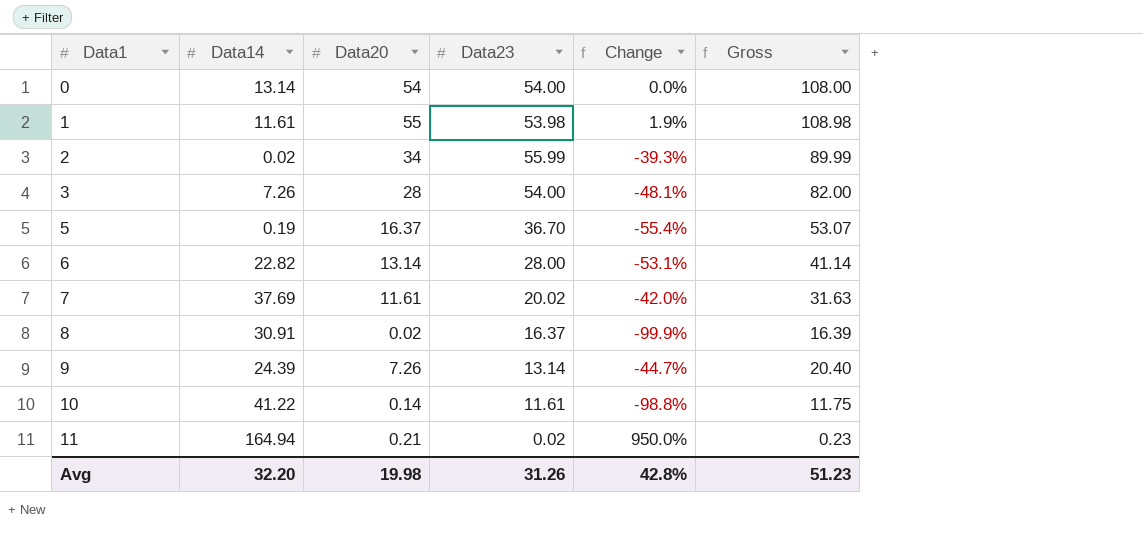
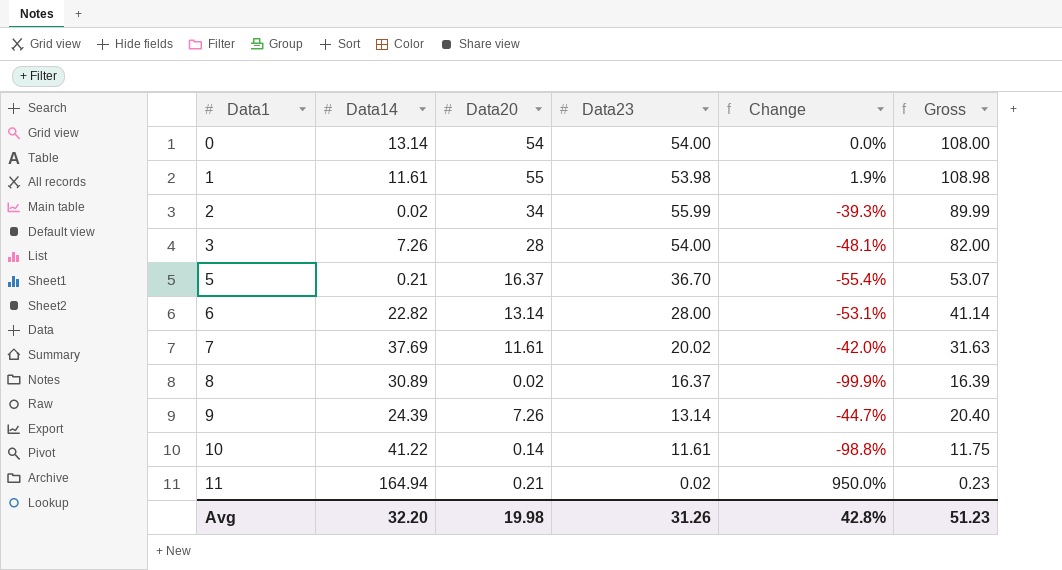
5 | Data14: 0.19 -> 0.21
8 | Data14: 30.91 -> 30.89

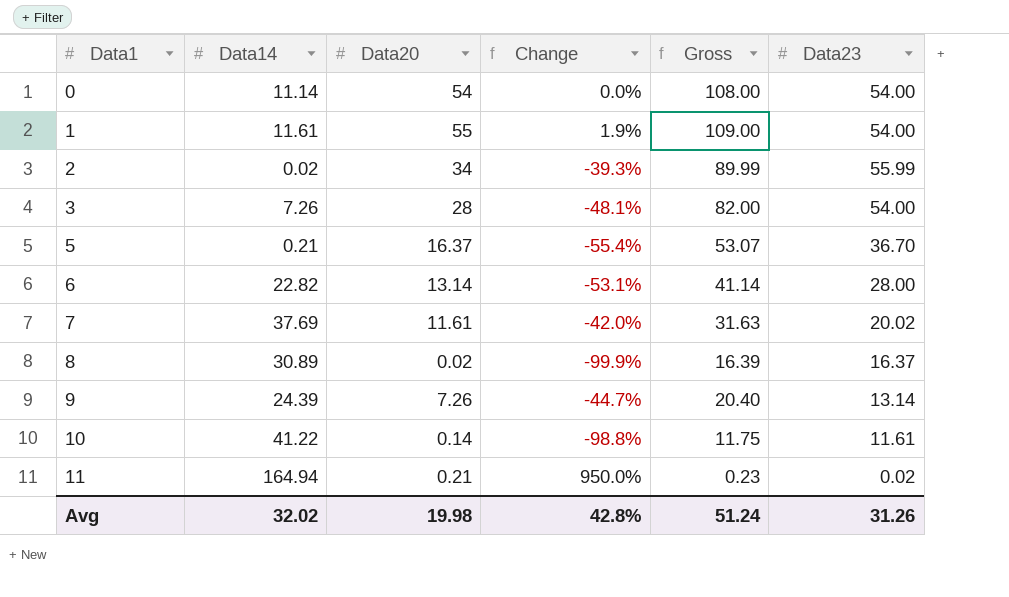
column Data23 | position: 4 -> 6
0 | Data14: 13.14 -> 11.14
1 | Gross: 108.98 -> 109.00
1 | Data23: 53.98 -> 54.00
Avg | Data14: 32.20 -> 32.02
Avg | Gross: 51.23 -> 51.24

